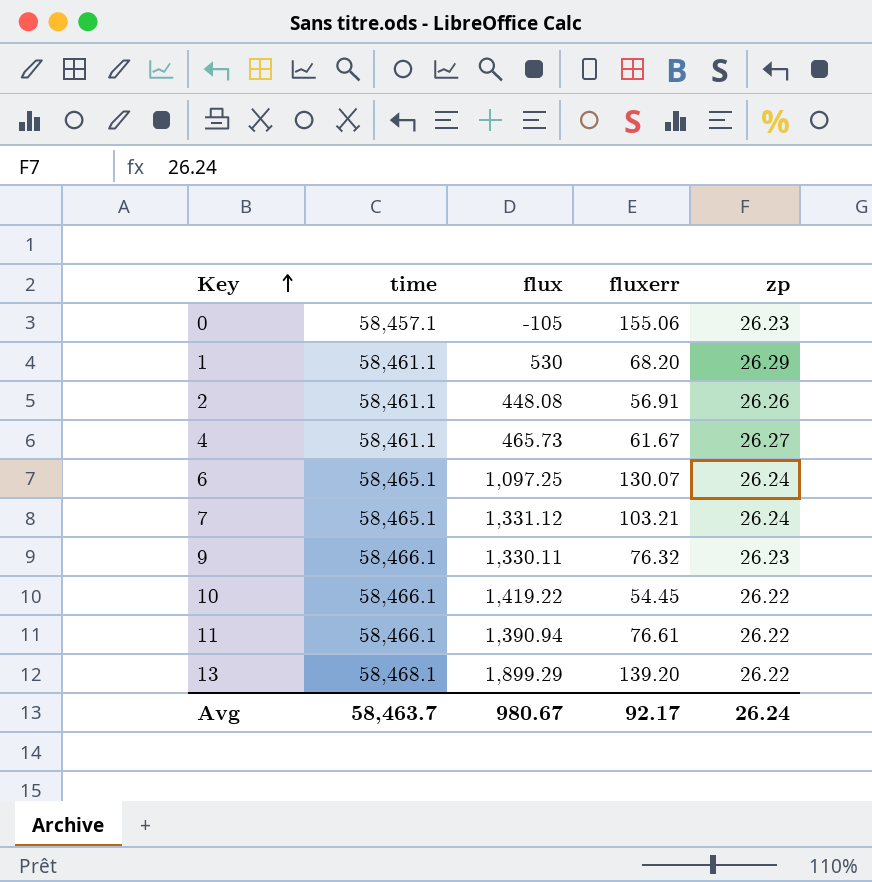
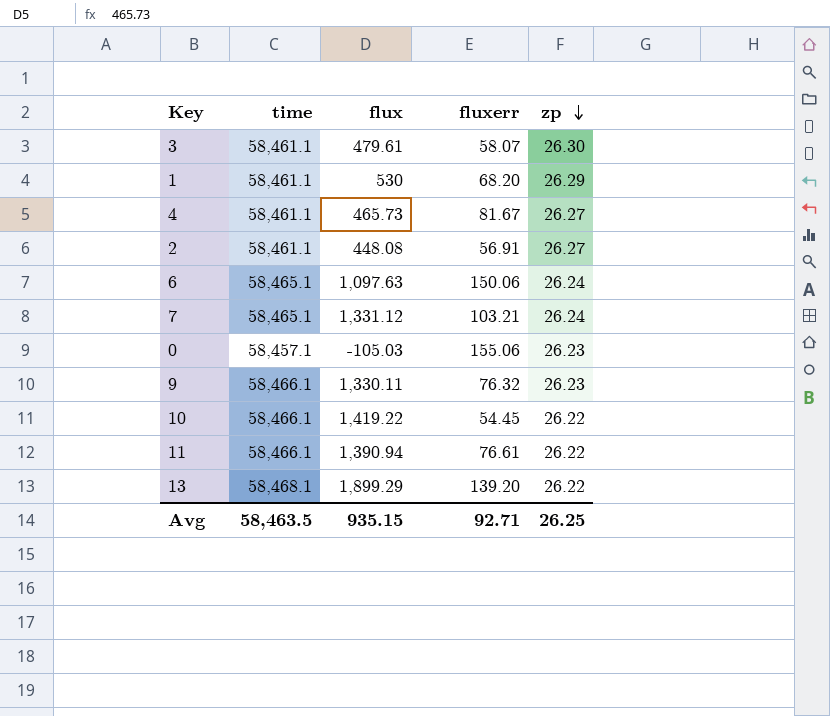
row order: Key ascending -> zp descending
row 3: none -> 58,461.1 | 479.61 | 58.07 | 26.30
4 | fluxerr: 61.67 -> 81.67
2 | zp: 26.26 -> 26.27
6 | flux: 1,097.25 -> 1,097.63
6 | fluxerr: 130.07 -> 150.06
0 | flux: -105 -> -105.03
Avg | time: 58,463.7 -> 58,463.5
Avg | flux: 980.67 -> 935.15
Avg | fluxerr: 92.17 -> 92.71
Avg | zp: 26.24 -> 26.25

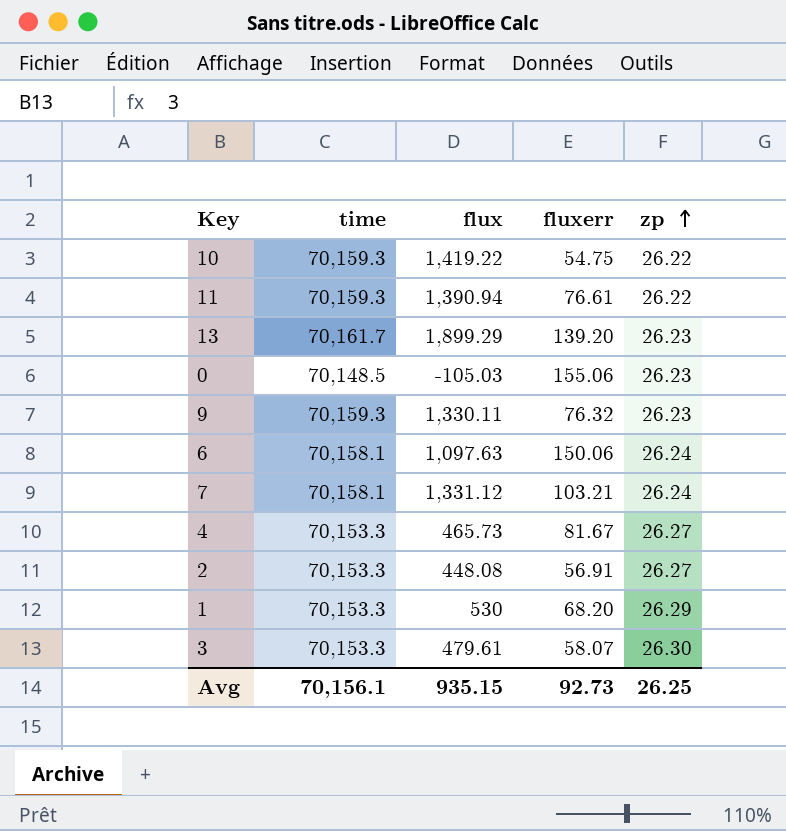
row order: zp descending -> zp ascending
10 | time: 58,466.1 -> 70,159.3
10 | fluxerr: 54.45 -> 54.75
11 | time: 58,466.1 -> 70,159.3
13 | time: 58,468.1 -> 70,161.7
13 | zp: 26.22 -> 26.23
0 | time: 58,457.1 -> 70,148.5
9 | time: 58,466.1 -> 70,159.3
6 | time: 58,465.1 -> 70,158.1
7 | time: 58,465.1 -> 70,158.1
4 | time: 58,461.1 -> 70,153.3
2 | time: 58,461.1 -> 70,153.3
1 | time: 58,461.1 -> 70,153.3
3 | time: 58,461.1 -> 70,153.3
Avg | time: 58,463.5 -> 70,156.1
Avg | fluxerr: 92.71 -> 92.73

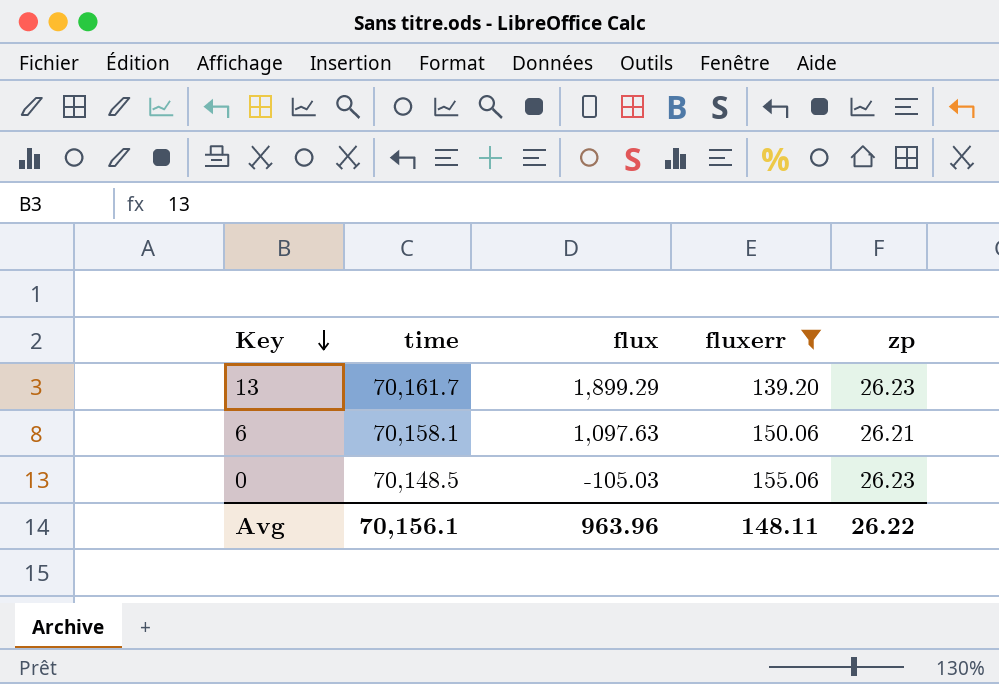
filter: none -> fluxerr >= 139.20
row order: zp ascending -> Key descending
6 | zp: 26.24 -> 26.21
Avg | flux: 935.15 -> 963.96
Avg | fluxerr: 92.73 -> 148.11
Avg | zp: 26.25 -> 26.22

